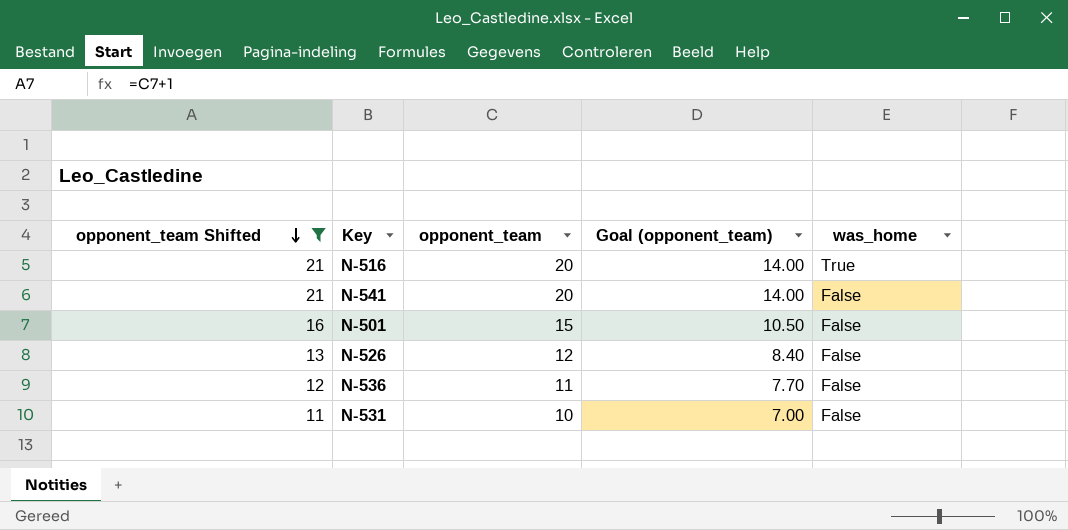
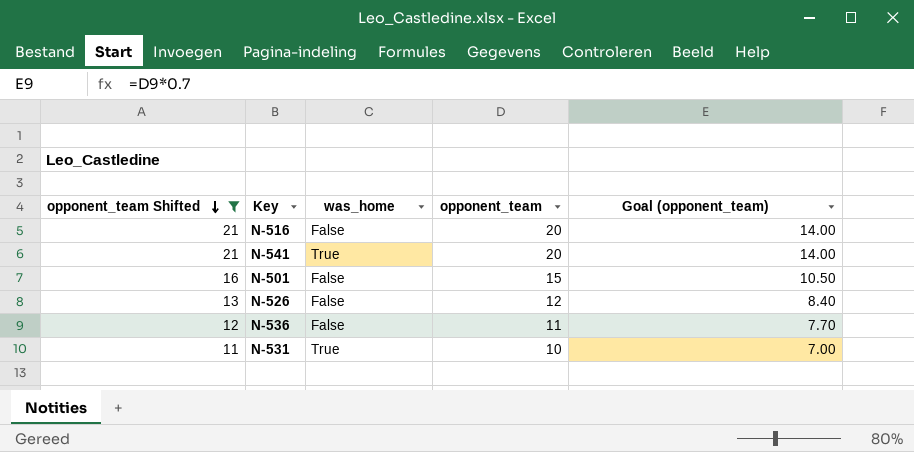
column was_home | position: 5 -> 3
N-516 | was_home: True -> False
N-541 | was_home: False -> True
N-531 | was_home: False -> True

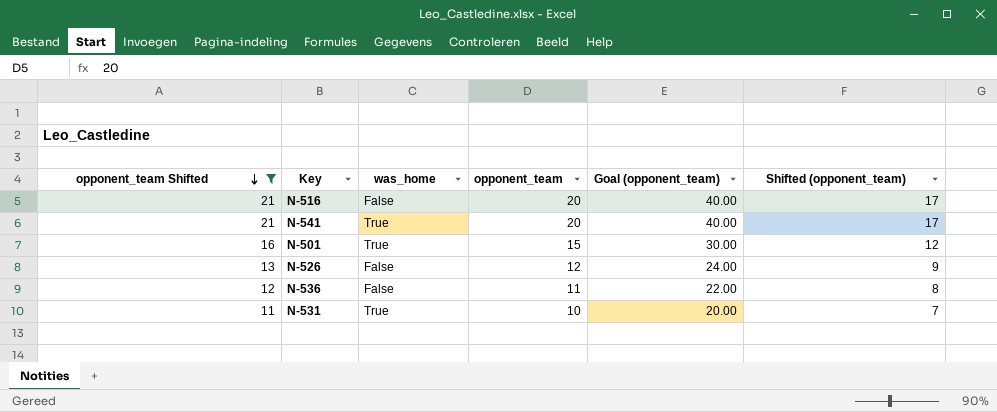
column Goal (opponent_team) | formula: [opponent_team] * 0.7 -> [opponent_team] * 2
column Shifted (opponent_team) | formula: none -> [opponent_team] - 3
N-501 | was_home: False -> True

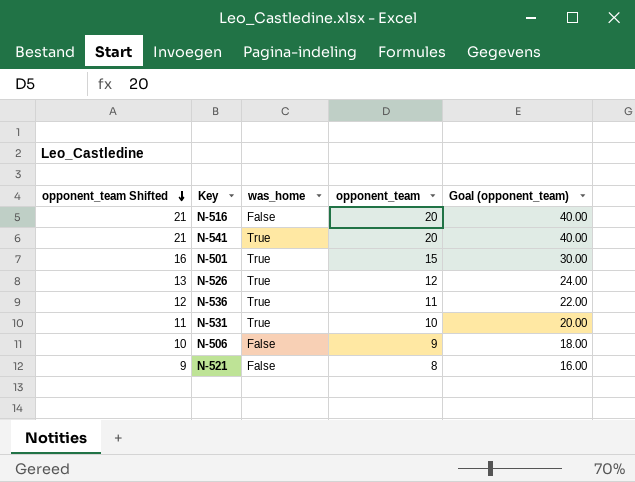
filter: opponent_team Shifted >= 11 -> none
column Shifted (opponent_team) | formula: [opponent_team] - 3 -> none
N-526 | was_home: False -> True
N-536 | was_home: False -> True

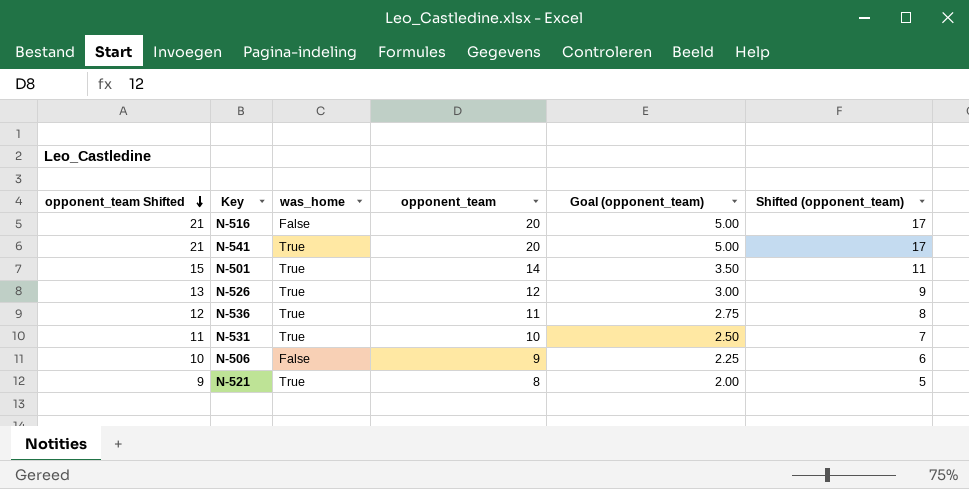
column Goal (opponent_team) | formula: [opponent_team] * 2 -> [opponent_team] * 0.25
column Shifted (opponent_team) | formula: none -> [opponent_team] - 3
N-501 | opponent_team Shifted: 16 -> 15
N-501 | opponent_team: 15 -> 14
N-521 | was_home: False -> True

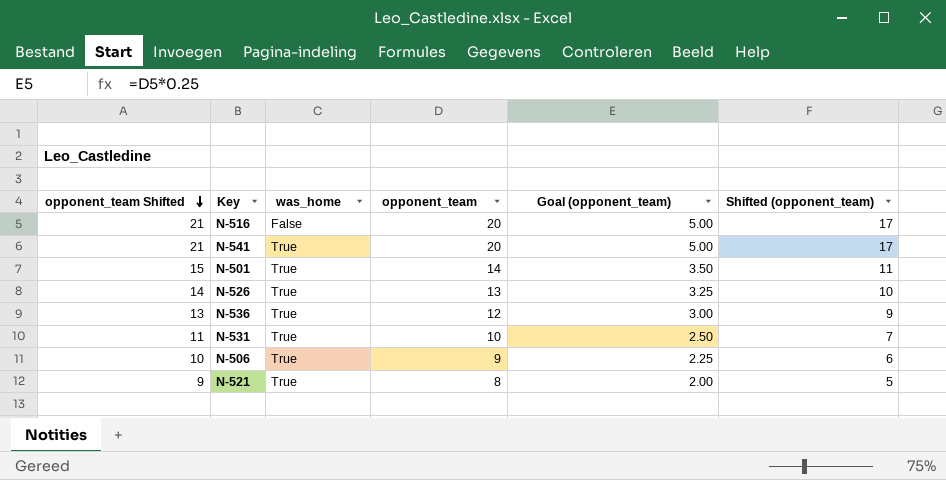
N-526 | opponent_team Shifted: 13 -> 14
N-526 | opponent_team: 12 -> 13
N-526 | Goal (opponent_team): 3.00 -> 3.25
N-526 | Shifted (opponent_team): 9 -> 10
N-536 | opponent_team Shifted: 12 -> 13
N-536 | opponent_team: 11 -> 12
N-536 | Goal (opponent_team): 2.75 -> 3.00
N-536 | Shifted (opponent_team): 8 -> 9
N-506 | was_home: False -> True

